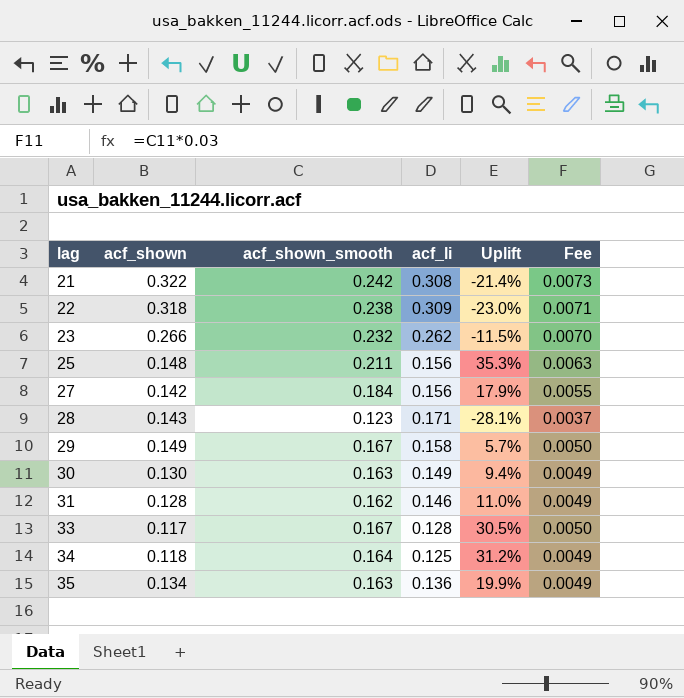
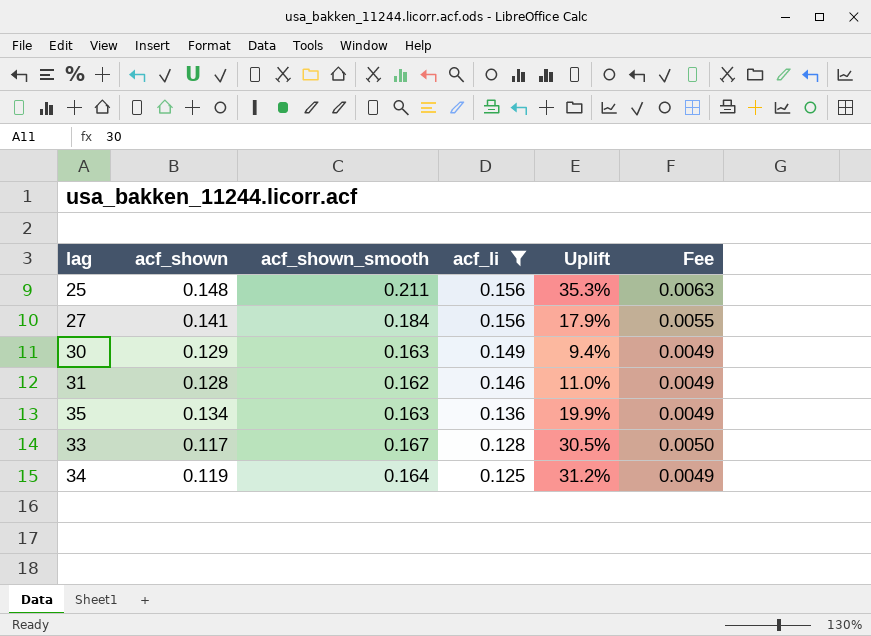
filter: none -> acf_li <= 0.156
row order: lag ascending -> acf_li descending
27 | acf_shown: 0.142 -> 0.141
30 | acf_shown: 0.130 -> 0.129
34 | acf_shown: 0.118 -> 0.119

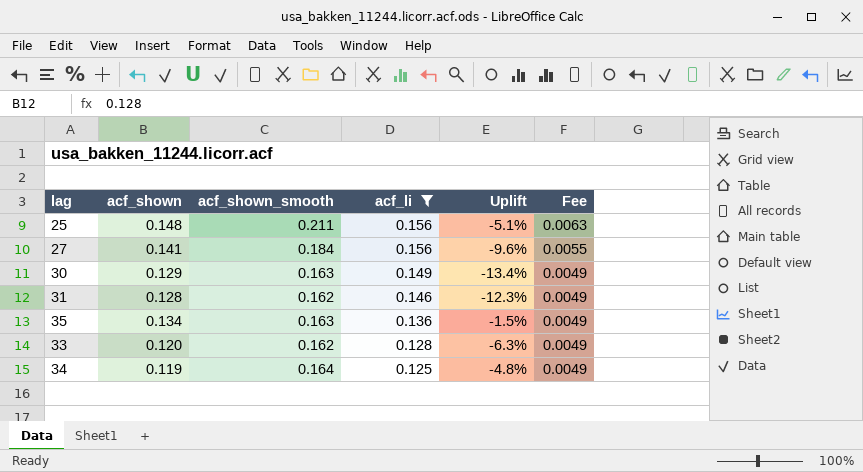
column Uplift | formula: ([acf_shown_smooth] - [acf_li]) / [acf_li] -> ([acf_shown] - [acf_li]) / [acf_li]
33 | acf_shown: 0.117 -> 0.120
33 | acf_shown_smooth: 0.167 -> 0.162
33 | Fee: 0.0050 -> 0.0049

